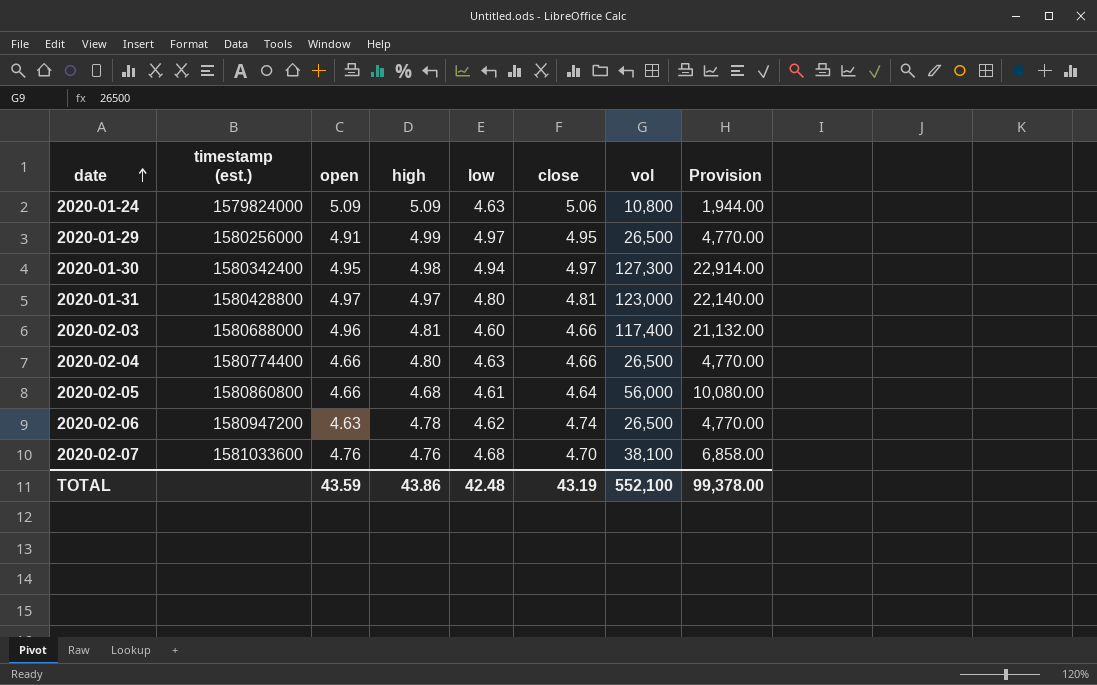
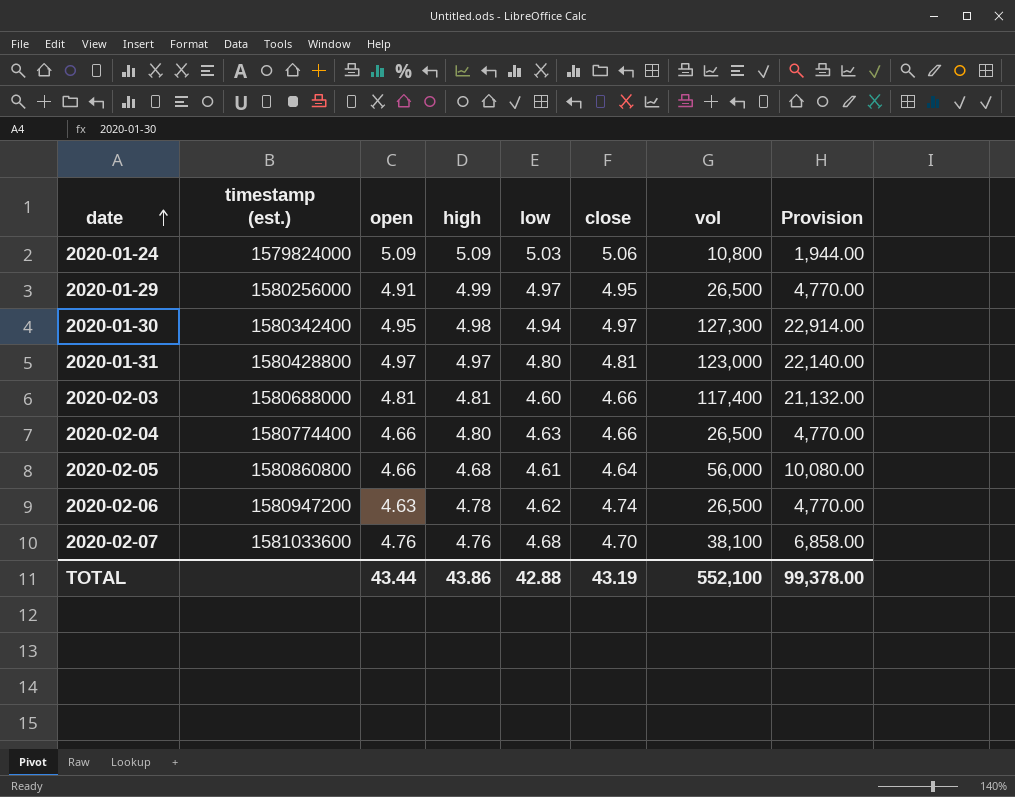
2020-01-24 | low: 4.63 -> 5.03
2020-02-03 | open: 4.96 -> 4.81
TOTAL | open: 43.59 -> 43.44
TOTAL | low: 42.48 -> 42.88

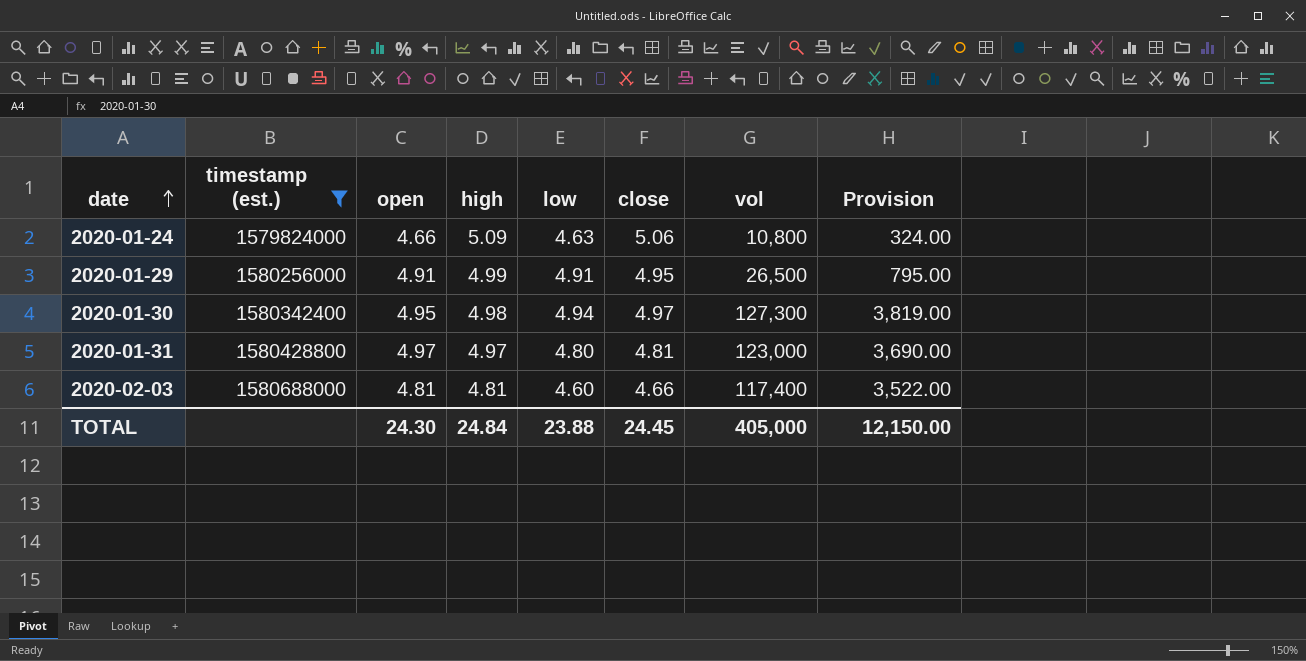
filter: none -> timestamp (est.) <= 1580688000
column Provision | formula: [vol] * 0.18 -> [vol] * 0.03
2020-01-24 | open: 5.09 -> 4.66
2020-01-24 | low: 5.03 -> 4.63
2020-01-29 | low: 4.97 -> 4.91
TOTAL | open: 43.44 -> 24.30
TOTAL | high: 43.86 -> 24.84
TOTAL | low: 42.88 -> 23.88
TOTAL | close: 43.19 -> 24.45
TOTAL | vol: 552,100 -> 405,000
TOTAL | Provision: 99,378.00 -> 12,150.00

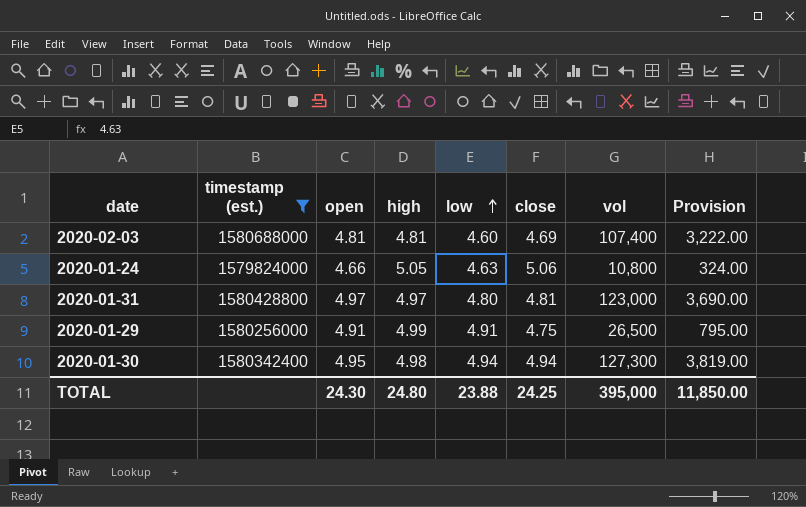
row order: date ascending -> low ascending
2020-02-03 | close: 4.66 -> 4.69
2020-02-03 | vol: 117,400 -> 107,400
2020-02-03 | Provision: 3,522.00 -> 3,222.00
2020-01-24 | high: 5.09 -> 5.05
2020-01-29 | close: 4.95 -> 4.75
2020-01-30 | close: 4.97 -> 4.94
TOTAL | high: 24.84 -> 24.80
TOTAL | close: 24.45 -> 24.25
TOTAL | vol: 405,000 -> 395,000
TOTAL | Provision: 12,150.00 -> 11,850.00

